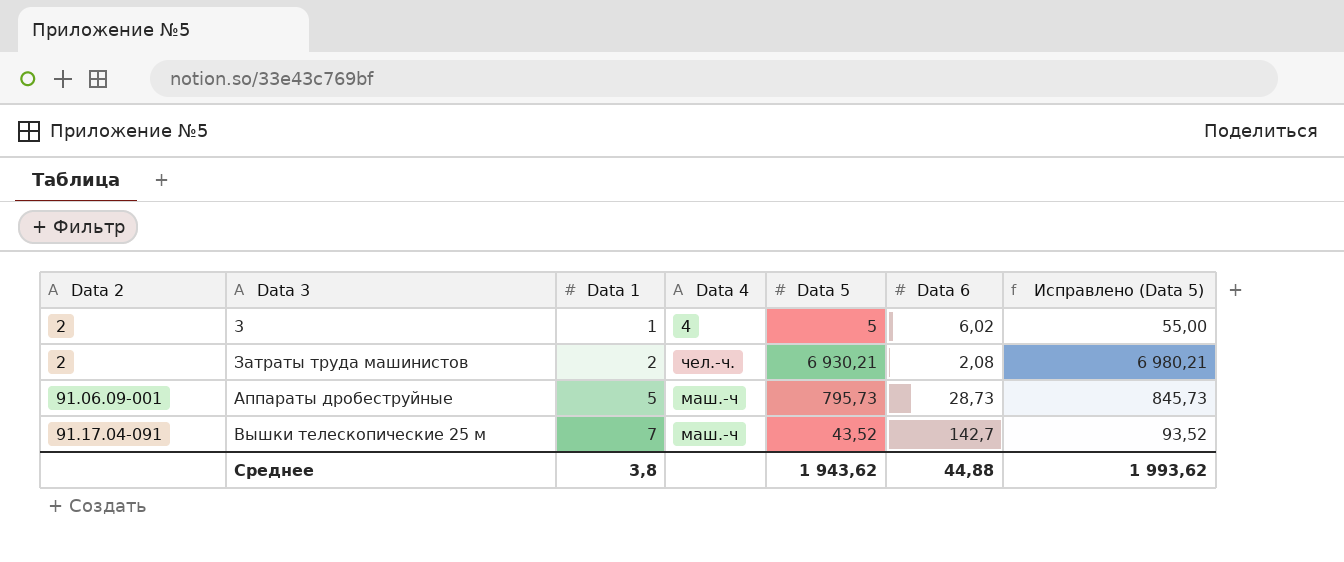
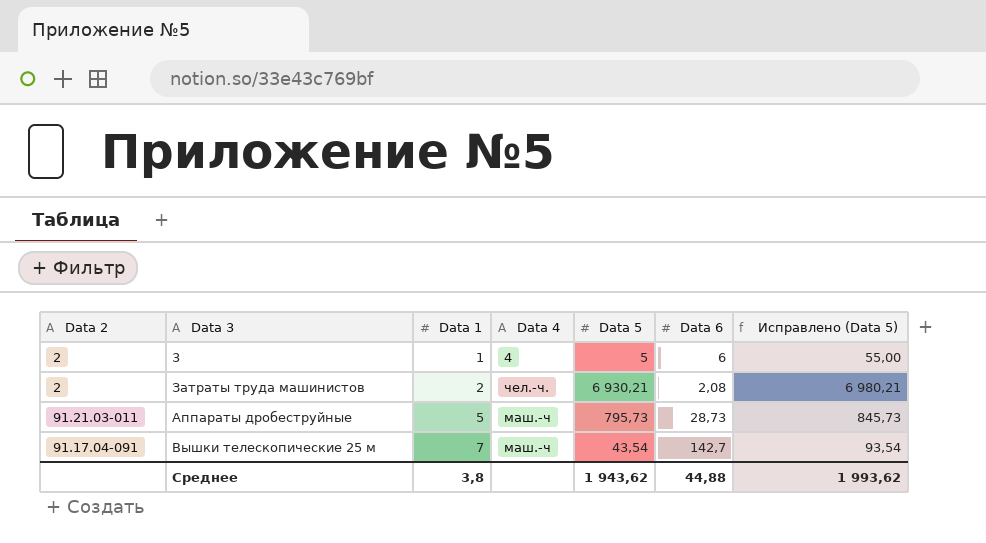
3 | Data 6: 6,02 -> 6
Аппараты дробеструйные | Data 2: 91.06.09-001 -> 91.21.03-011
Вышки телескопические 25 м | Data 5: 43,52 -> 43,54
Вышки телескопические 25 м | Исправлено (Data 5): 93,52 -> 93,54

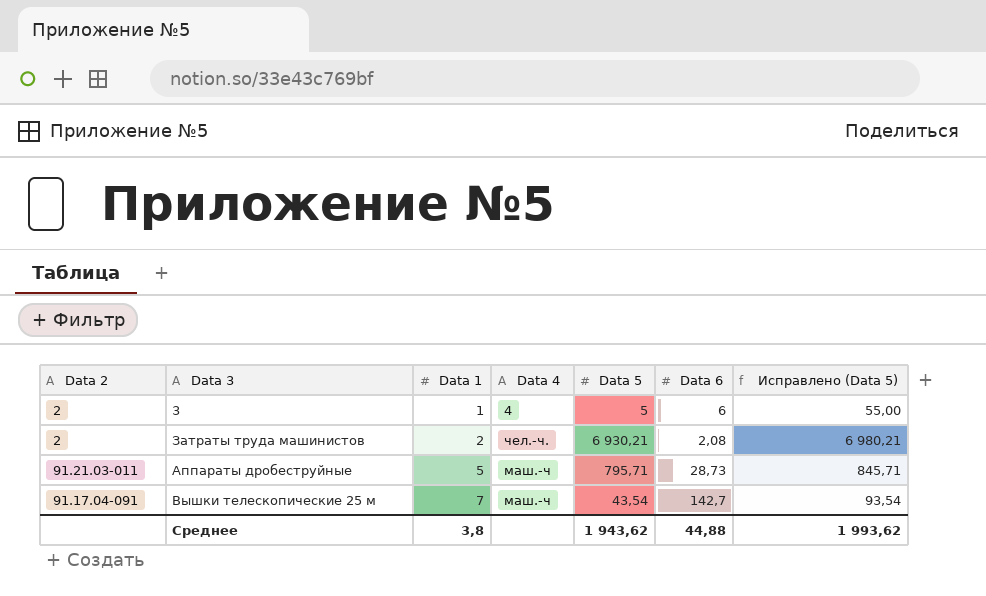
Аппараты дробеструйные | Data 5: 795,73 -> 795,71
Аппараты дробеструйные | Исправлено (Data 5): 845,73 -> 845,71

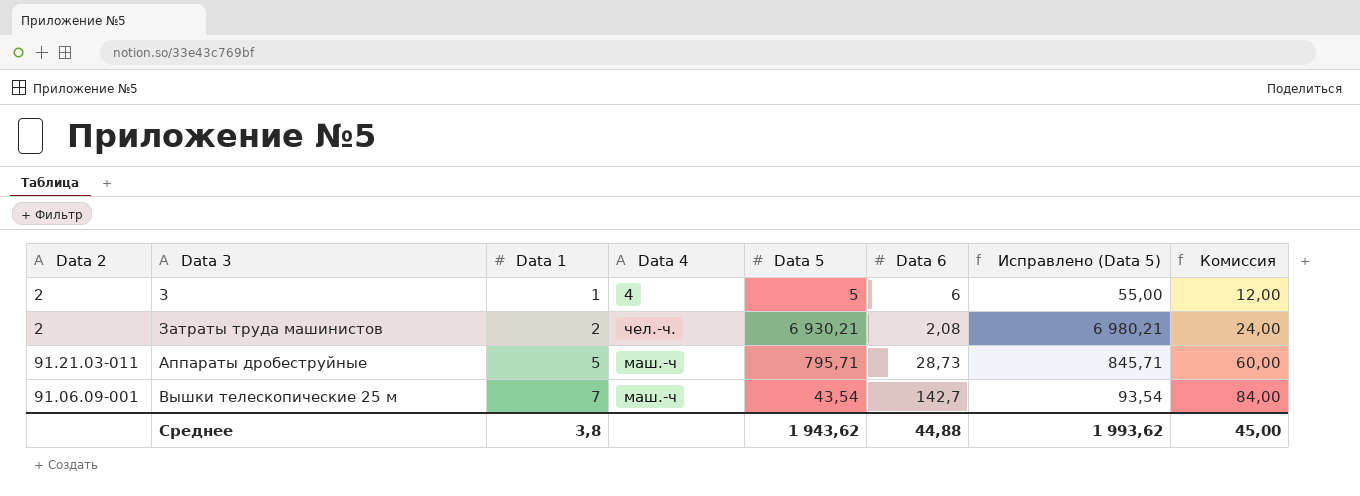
column Комиссия | formula: none -> [Data 1] * 12
Вышки телескопические 25 м | Data 2: 91.17.04-091 -> 91.06.09-001

